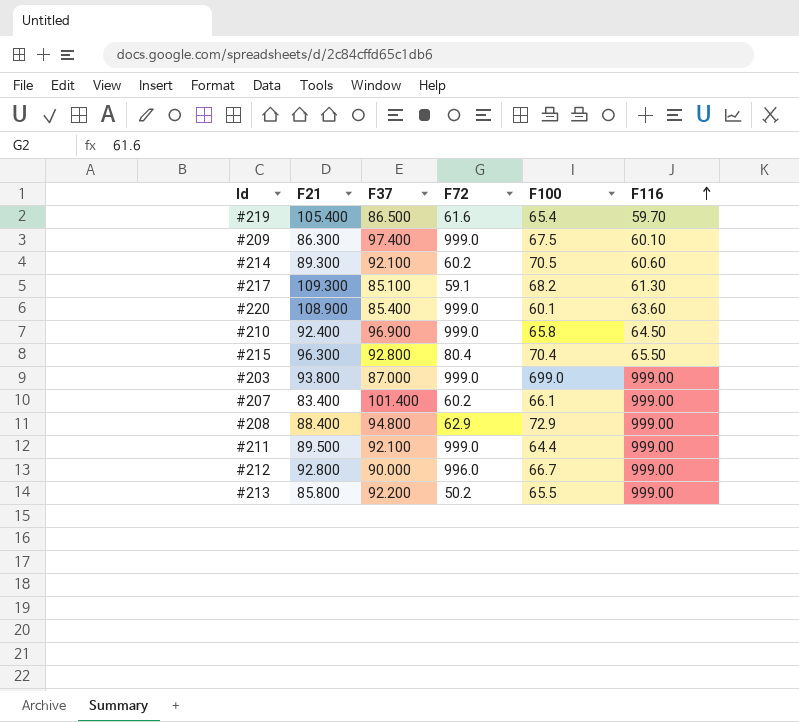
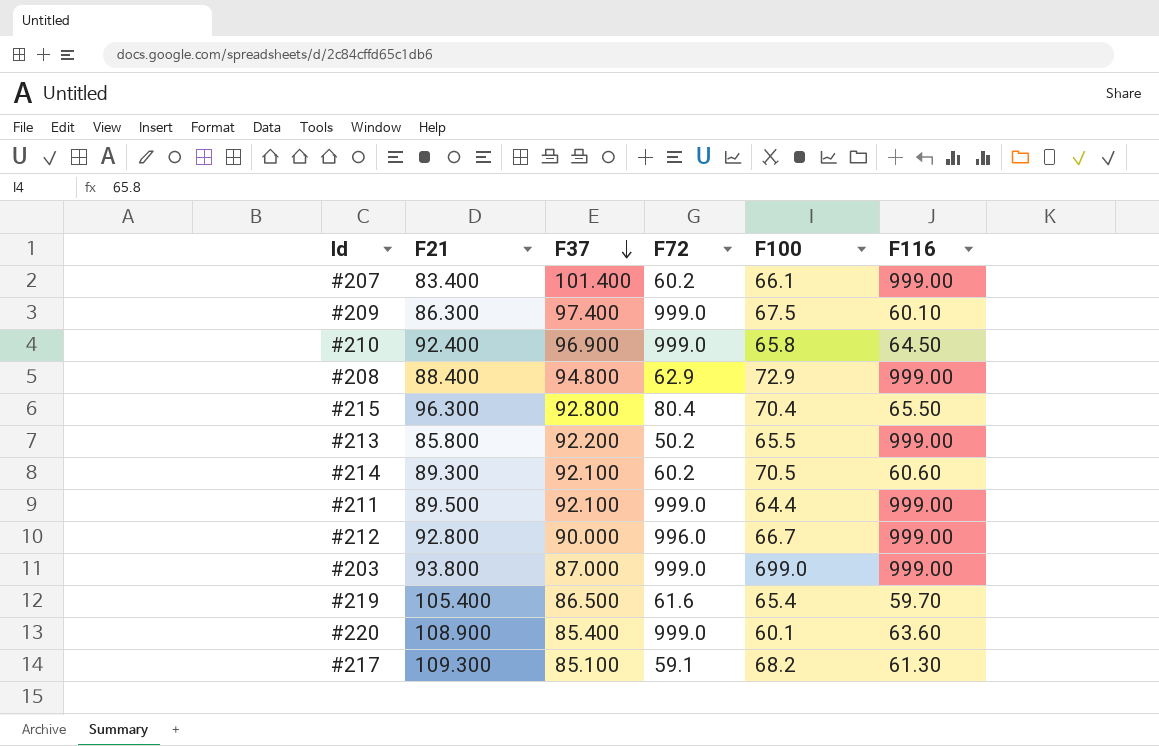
row order: F116 ascending -> F37 descending

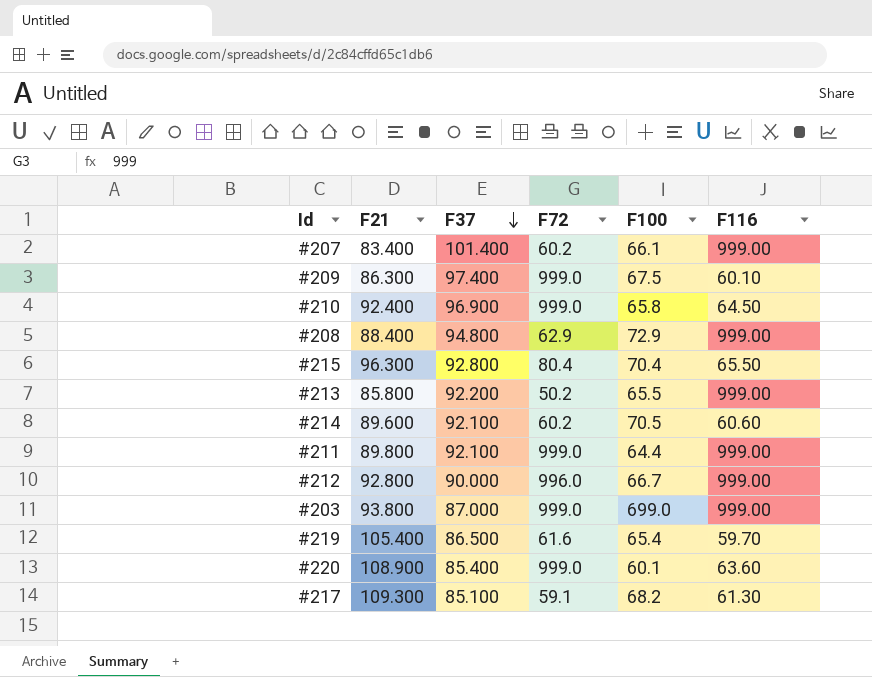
#214 | F21: 89.300 -> 89.600
#211 | F21: 89.500 -> 89.800

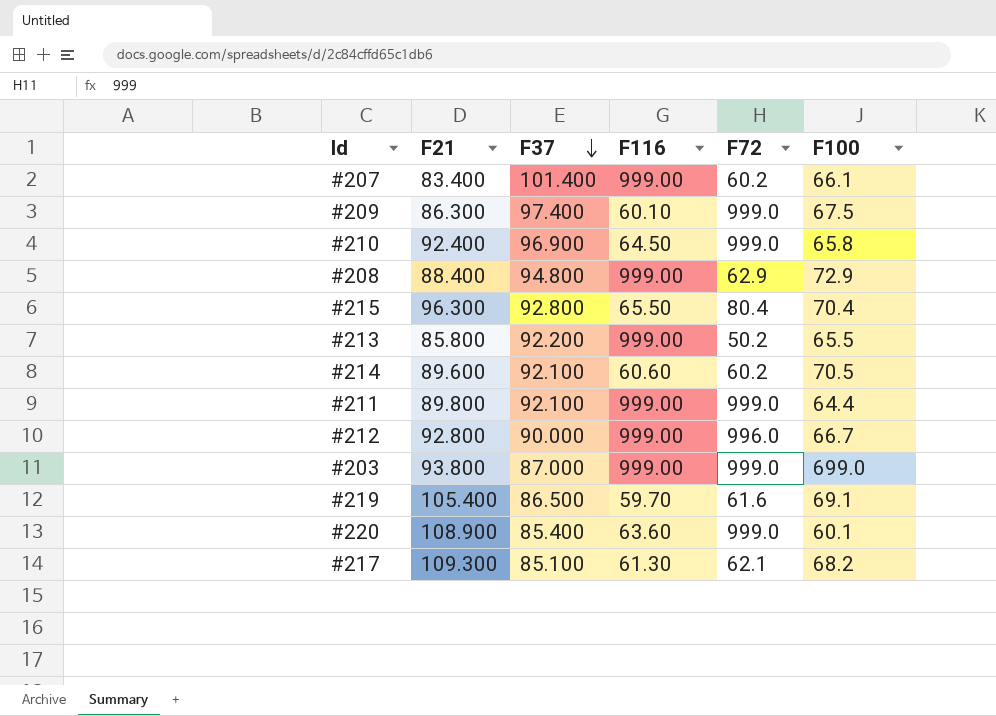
column F116 | position: 6 -> 4
#219 | F100: 65.4 -> 69.1
#217 | F72: 59.1 -> 62.1

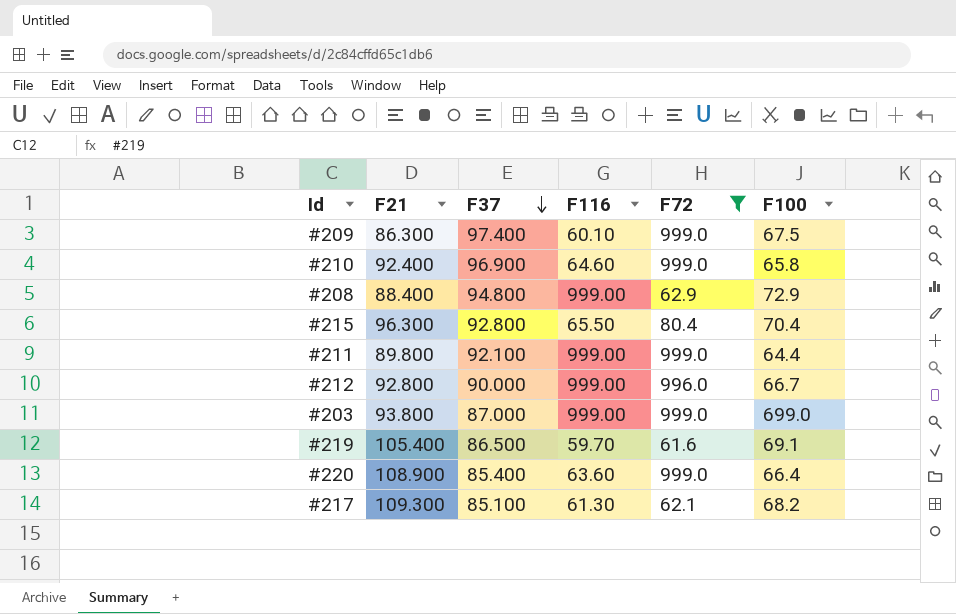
filter: none -> F72 >= 61.6
#210 | F116: 64.50 -> 64.60
#220 | F100: 60.1 -> 66.4

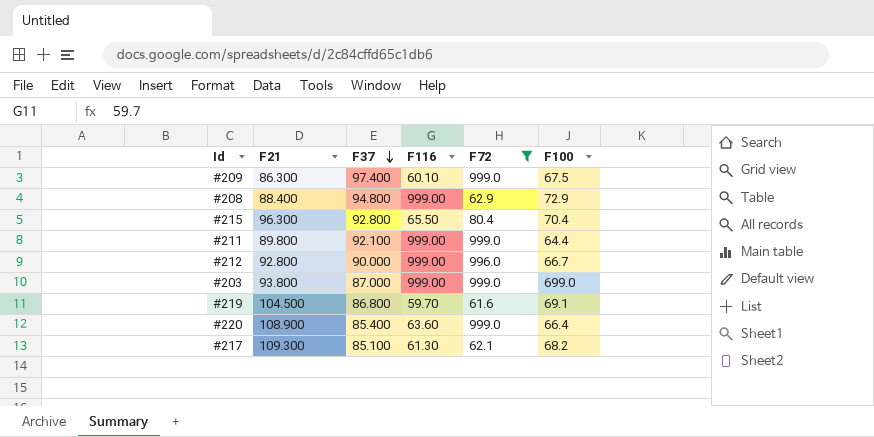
row #210: 92.400 | 96.900 | 64.60 | 999.0 | 65.8 -> none
#219 | F21: 105.400 -> 104.500
#219 | F37: 86.500 -> 86.800

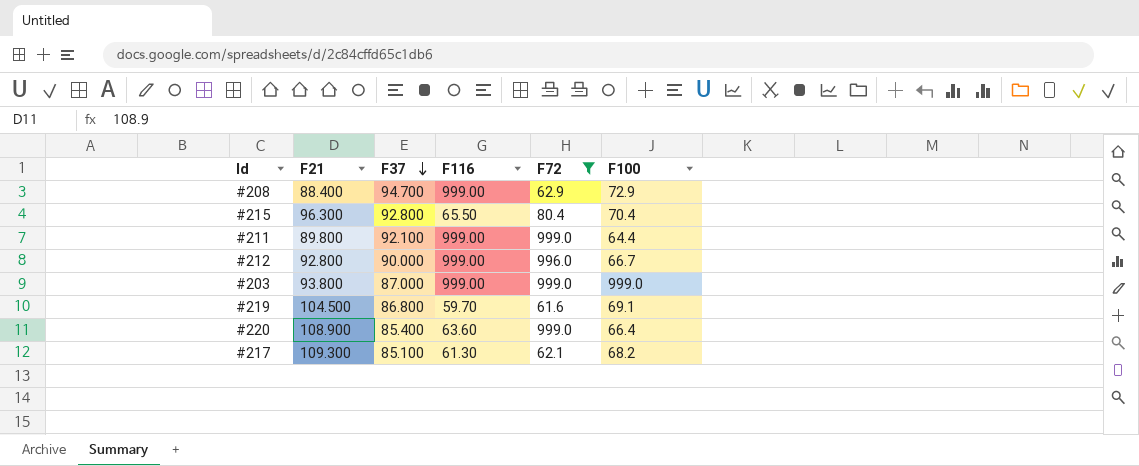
row #209: 86.300 | 97.400 | 60.10 | 999.0 | 67.5 -> none
#208 | F37: 94.800 -> 94.700
#203 | F100: 699.0 -> 999.0

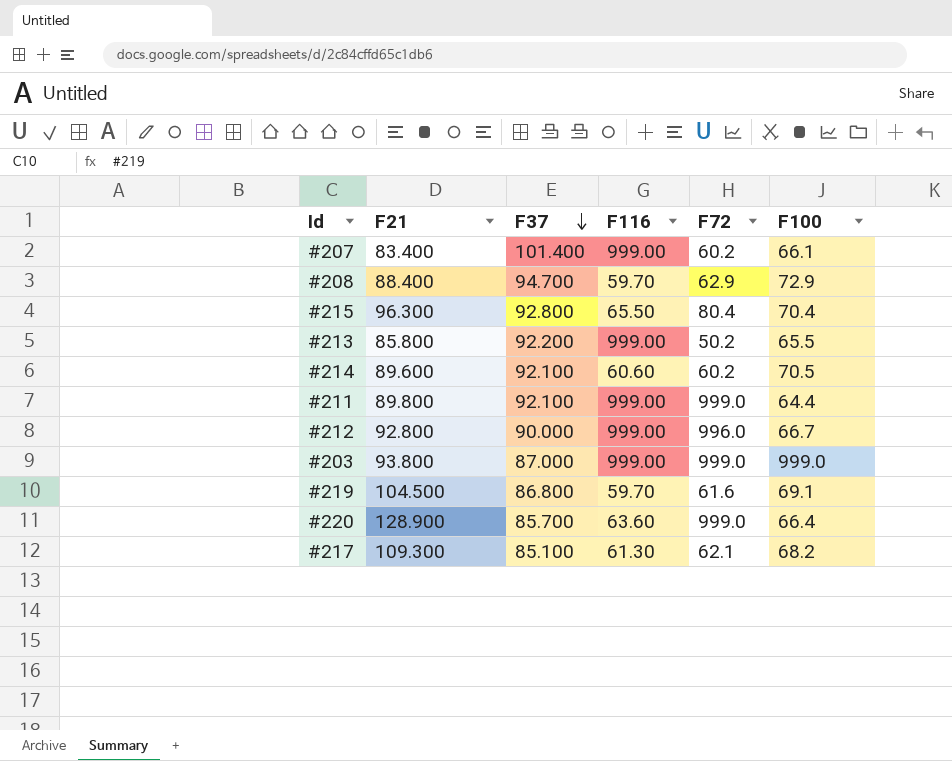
filter: F72 >= 61.6 -> none
#208 | F116: 999.00 -> 59.70
#220 | F21: 108.900 -> 128.900
#220 | F37: 85.400 -> 85.700

